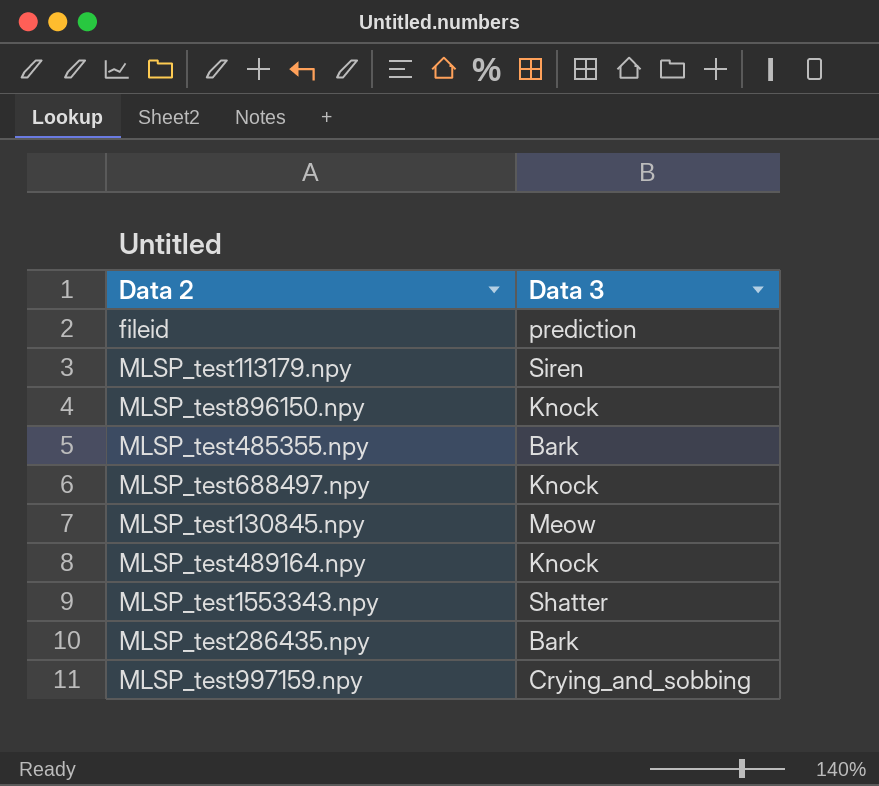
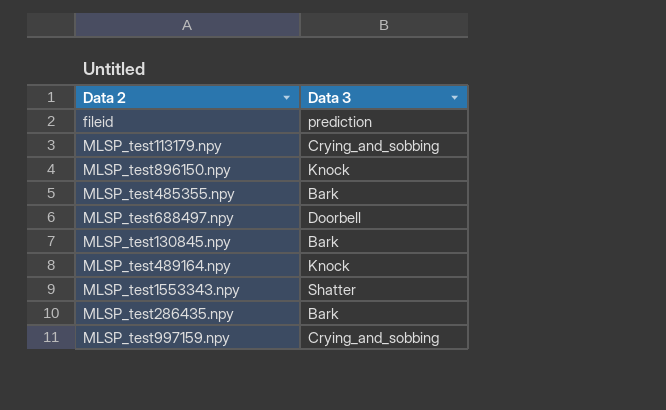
MLSP_test113179.npy | Data 3: Siren -> Crying_and_sobbing
MLSP_test688497.npy | Data 3: Knock -> Doorbell
MLSP_test130845.npy | Data 3: Meow -> Bark

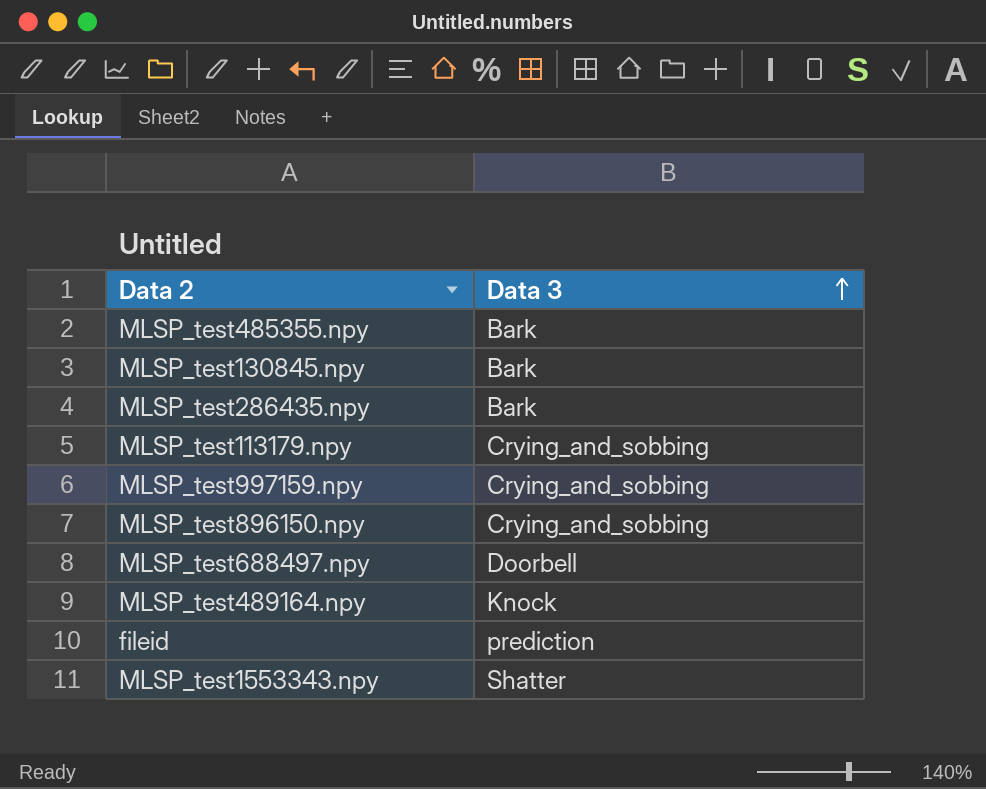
row order: none -> Data 3 ascending
MLSP_test896150.npy | Data 3: Knock -> Crying_and_sobbing

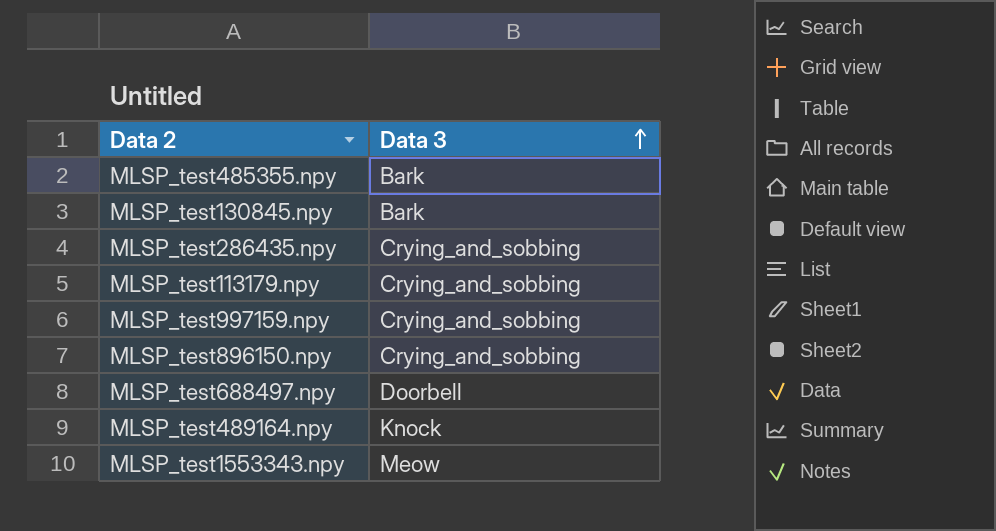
row fileid: prediction -> none
MLSP_test286435.npy | Data 3: Bark -> Crying_and_sobbing
MLSP_test1553343.npy | Data 3: Shatter -> Meow

